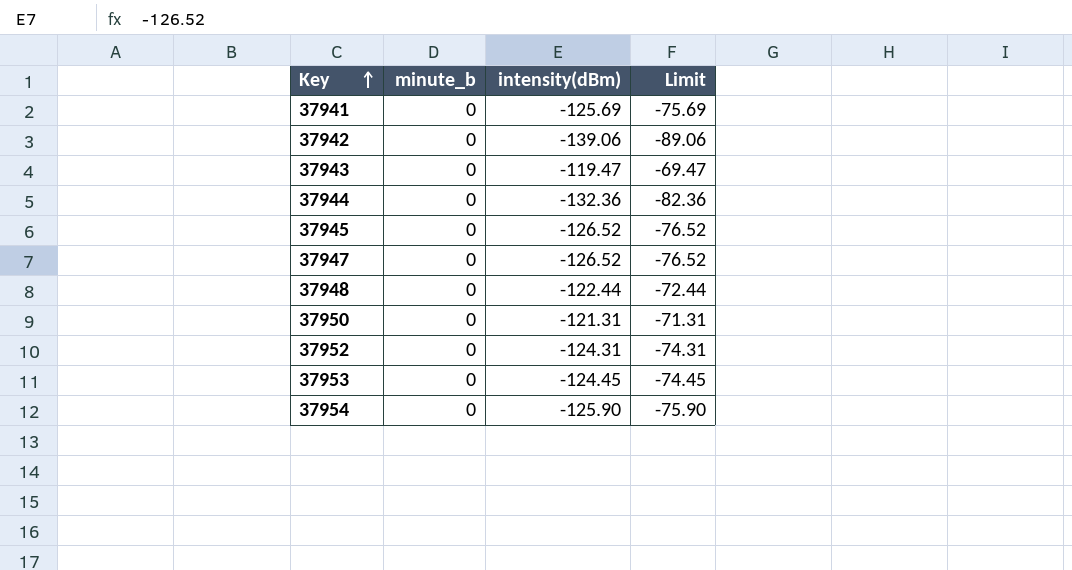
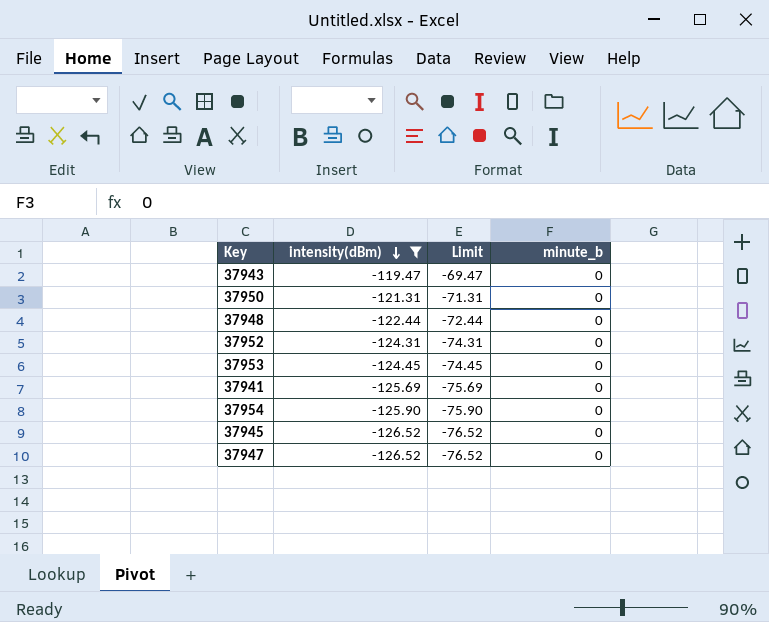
filter: none -> intensity(dBm) >= -126.52
row order: Key ascending -> intensity(dBm) descending
column minute_b | position: 2 -> 4

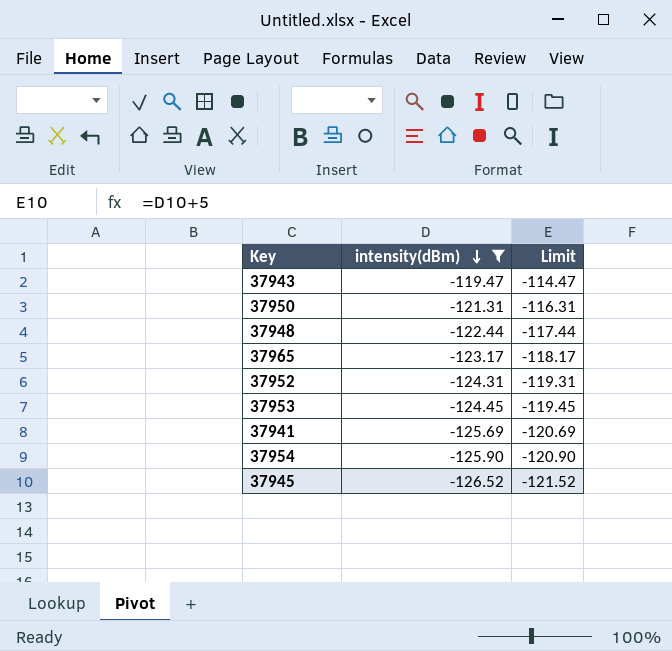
column minute_b | position: 4 -> none
column Limit | formula: [intensity(dBm)] + 50 -> [intensity(dBm)] + 5
row 37947: -126.52 | -76.52 | 0 -> none
row 37965: none -> -123.17 | -118.17

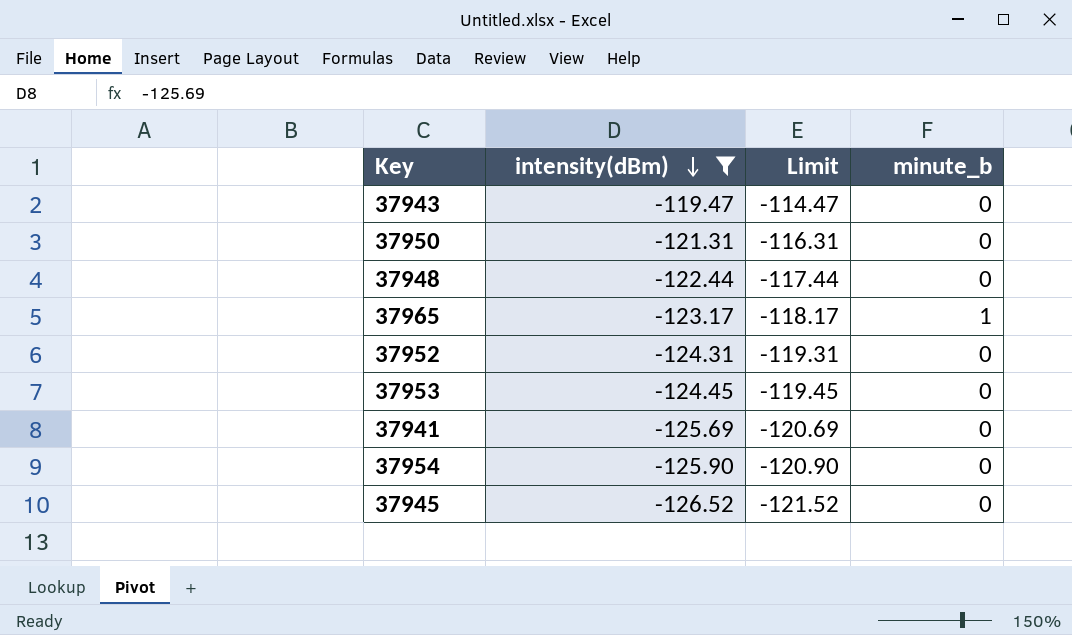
column minute_b | position: none -> 4

